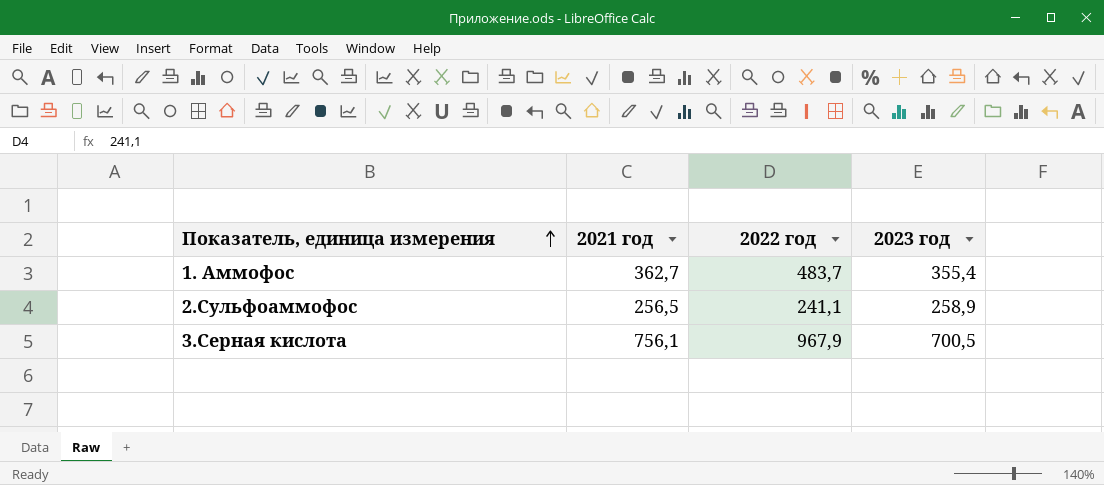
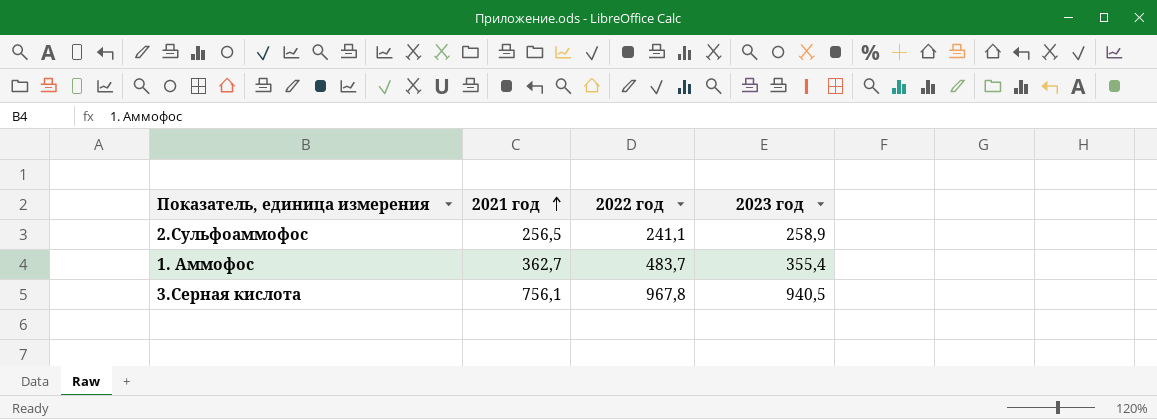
row order: Показатель, единица измерения ascending -> 2021 год ascending
3.Серная кислота | 2022 год: 967,9 -> 967,8
3.Серная кислота | 2023 год: 700,5 -> 940,5

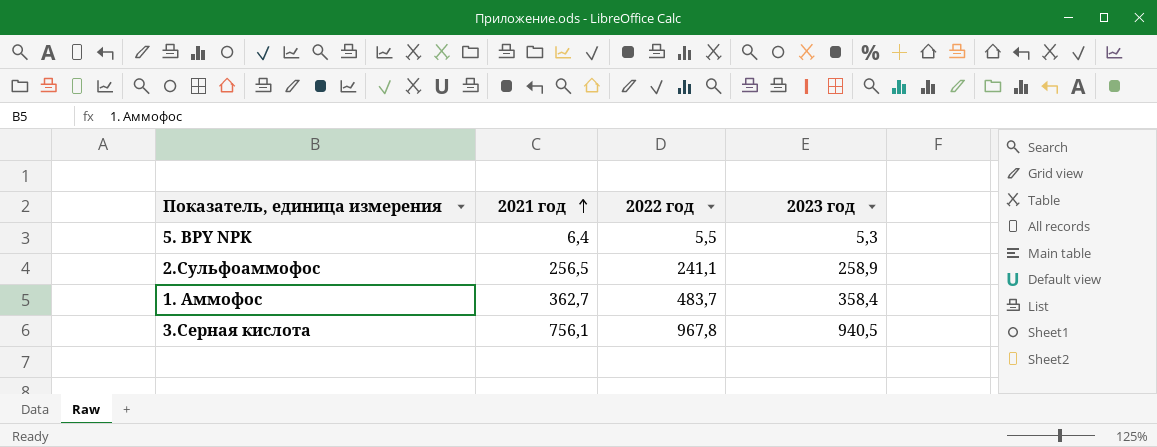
row 5. BPY NPK: none -> 6,4 | 5,5 | 5,3
1. Аммофос | 2023 год: 355,4 -> 358,4

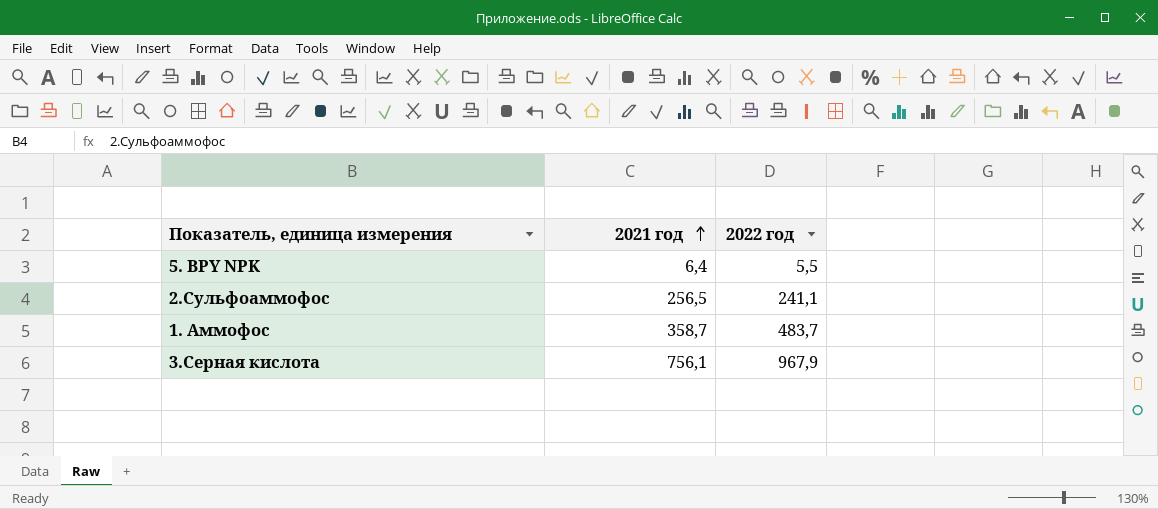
column 2023 год | position: 4 -> none
1. Аммофос | 2021 год: 362,7 -> 358,7
3.Серная кислота | 2022 год: 967,8 -> 967,9

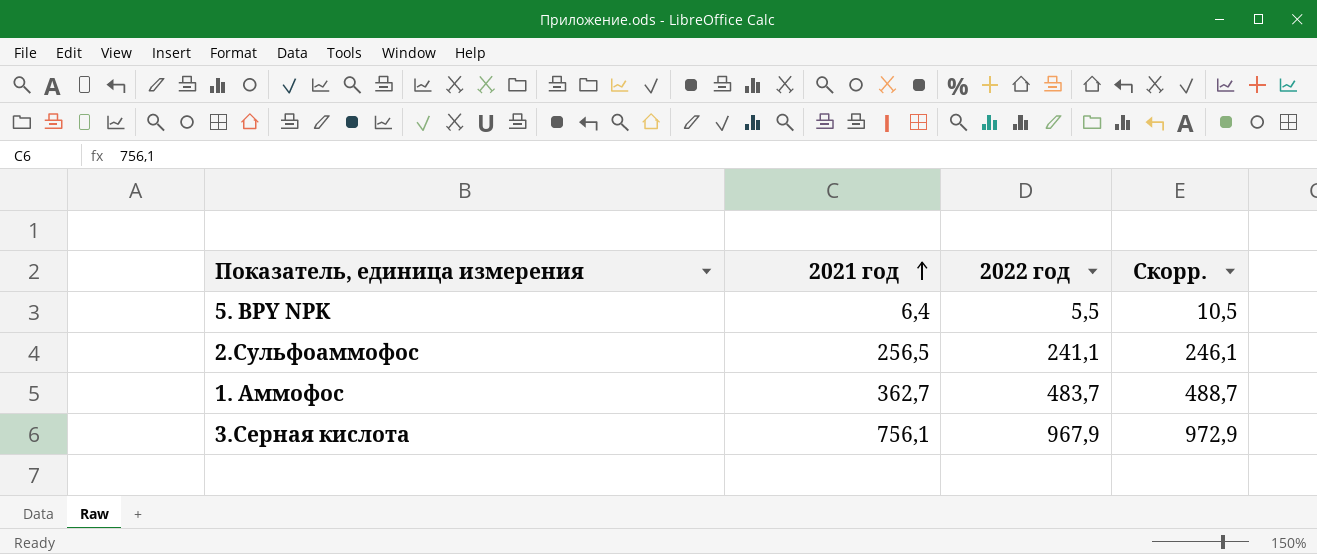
column Скорр. | formula: none -> [2022 год] + 5
1. Аммофос | 2021 год: 358,7 -> 362,7

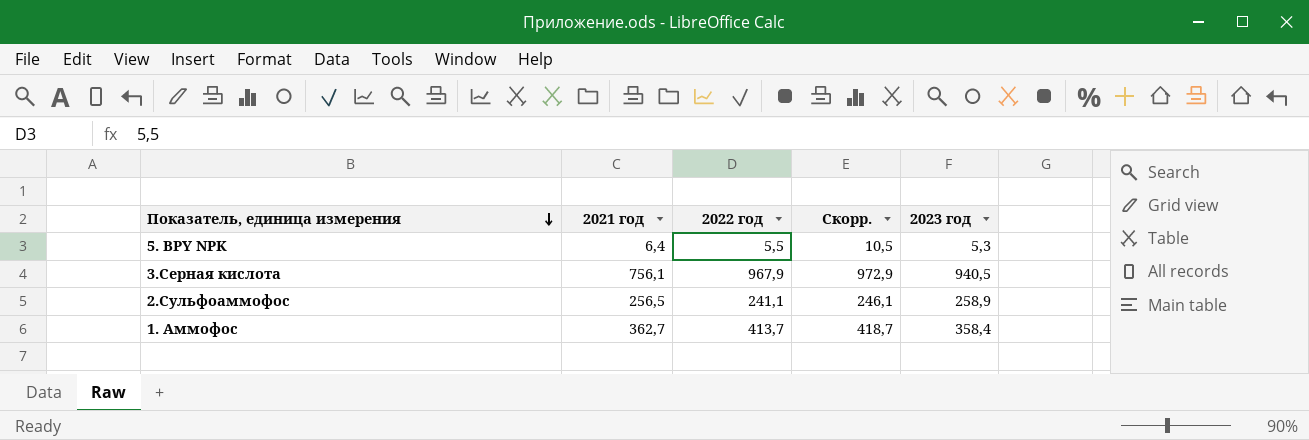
row order: 2021 год ascending -> Показатель, единица измерения descending
column 2023 год | position: none -> 5
1. Аммофос | 2022 год: 483,7 -> 413,7
1. Аммофос | Скорр.: 488,7 -> 418,7

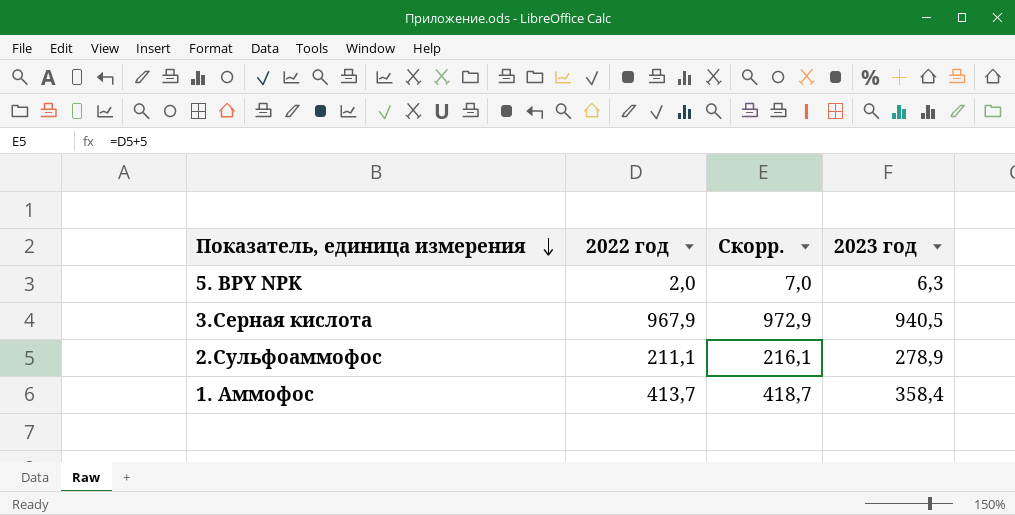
column 2021 год | position: 2 -> none
5. BPY NPK | 2022 год: 5,5 -> 2,0
5. BPY NPK | Скорр.: 10,5 -> 7,0
5. BPY NPK | 2023 год: 5,3 -> 6,3
2.Сульфоаммофос | 2022 год: 241,1 -> 211,1
2.Сульфоаммофос | Скорр.: 246,1 -> 216,1
2.Сульфоаммофос | 2023 год: 258,9 -> 278,9

